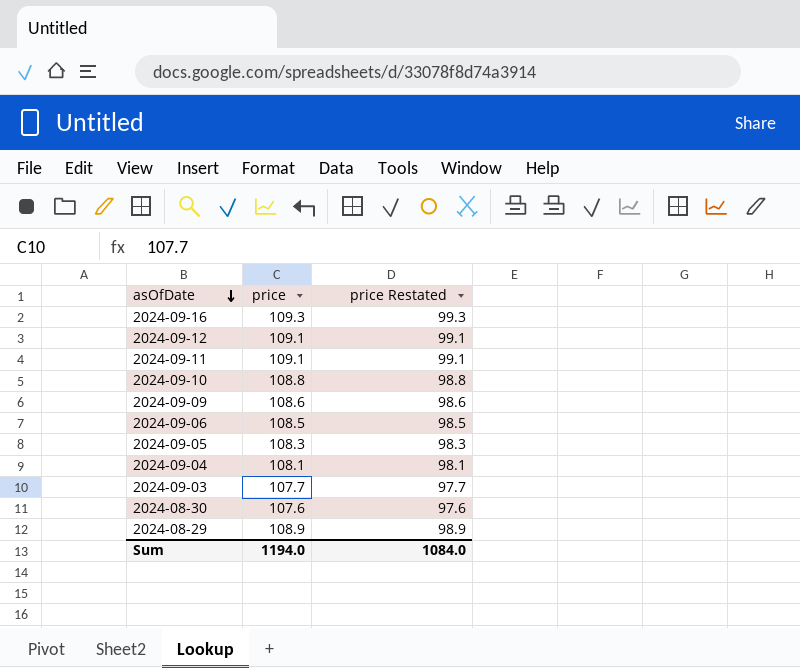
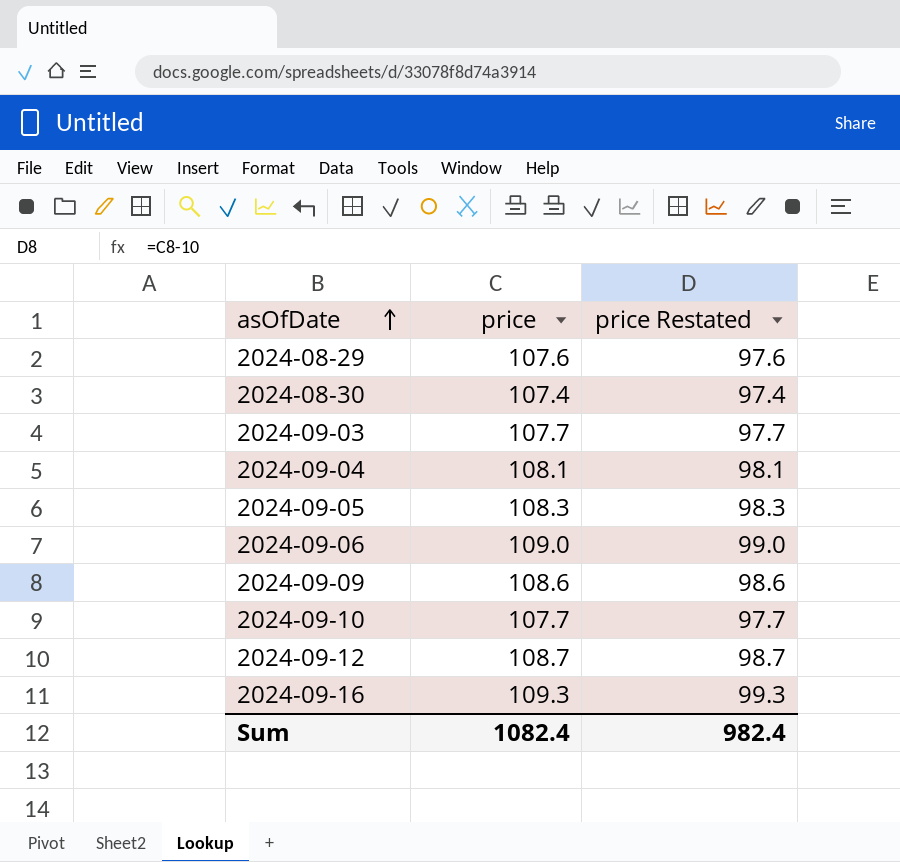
row order: asOfDate descending -> asOfDate ascending
row 2024-09-11: 109.1 | 99.1 -> none
2024-08-29 | price: 108.9 -> 107.6
2024-08-29 | price Restated: 98.9 -> 97.6
2024-08-30 | price: 107.6 -> 107.4
2024-08-30 | price Restated: 97.6 -> 97.4
2024-09-06 | price: 108.5 -> 109.0
2024-09-06 | price Restated: 98.5 -> 99.0
2024-09-10 | price: 108.8 -> 107.7
2024-09-10 | price Restated: 98.8 -> 97.7
2024-09-12 | price: 109.1 -> 108.7
2024-09-12 | price Restated: 99.1 -> 98.7
Sum | price: 1194.0 -> 1082.4
Sum | price Restated: 1084.0 -> 982.4

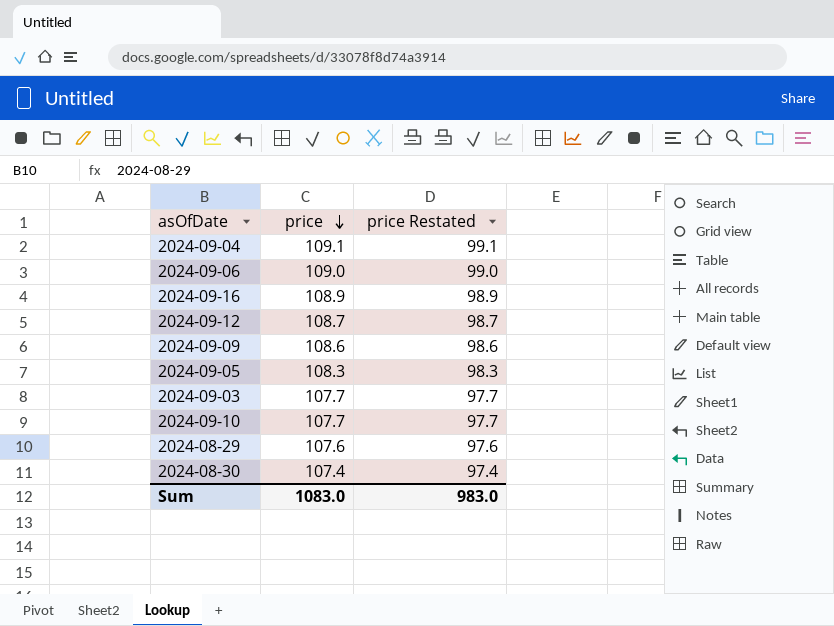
row order: asOfDate ascending -> price descending
2024-09-04 | price: 108.1 -> 109.1
2024-09-04 | price Restated: 98.1 -> 99.1
2024-09-16 | price: 109.3 -> 108.9
2024-09-16 | price Restated: 99.3 -> 98.9
Sum | price: 1082.4 -> 1083.0
Sum | price Restated: 982.4 -> 983.0

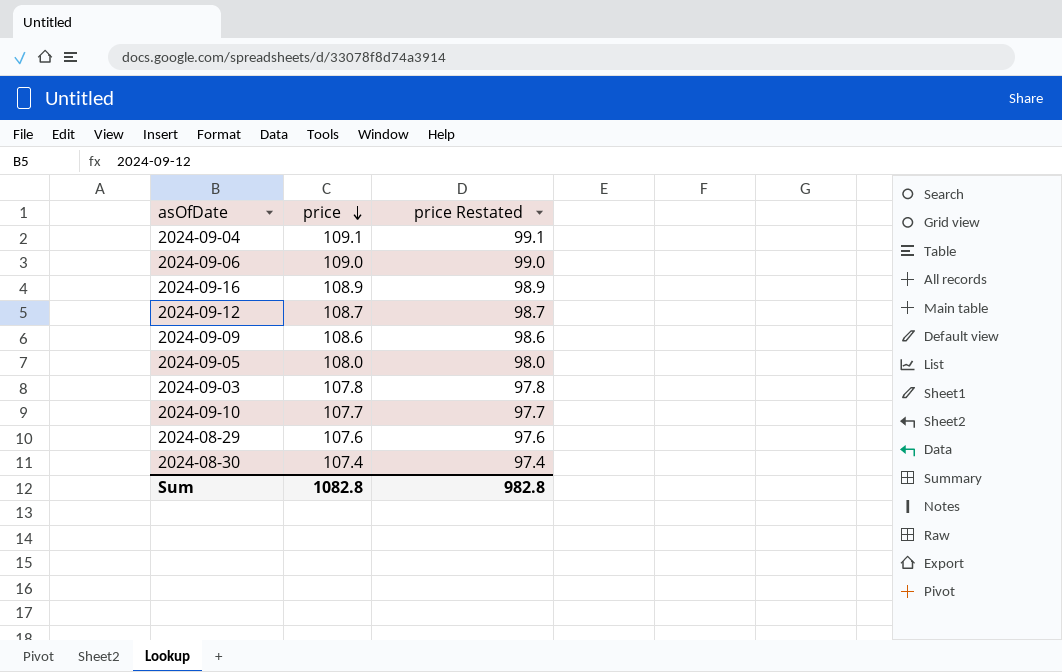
2024-09-05 | price: 108.3 -> 108.0
2024-09-05 | price Restated: 98.3 -> 98.0
2024-09-03 | price: 107.7 -> 107.8
2024-09-03 | price Restated: 97.7 -> 97.8
Sum | price: 1083.0 -> 1082.8
Sum | price Restated: 983.0 -> 982.8

